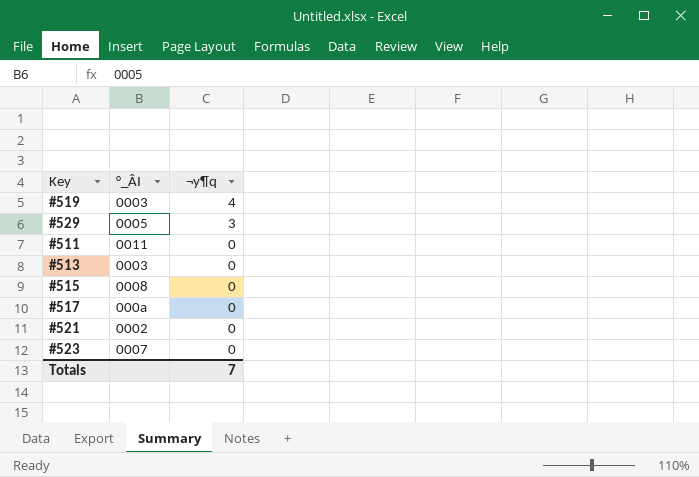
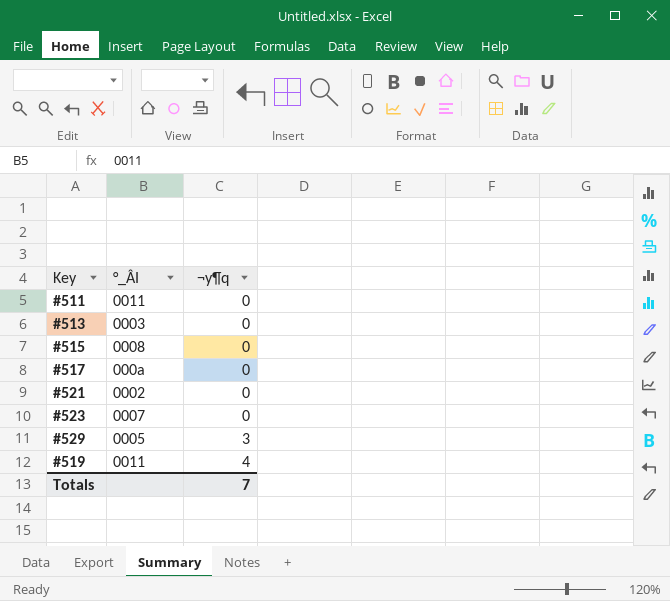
row order: ¬y¶q descending -> ¬y¶q ascending
#519 | °_ÂI: 0003 -> 0011

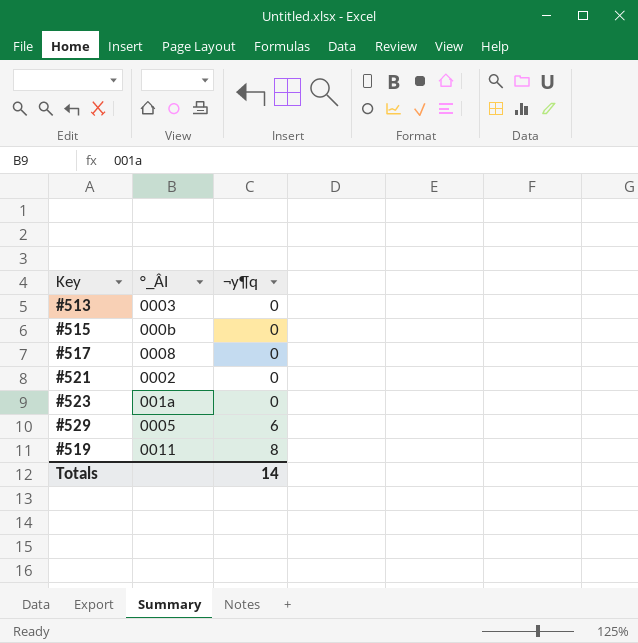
row #511: 0011 | 0 -> none
#515 | °_ÂI: 0008 -> 000b
#517 | °_ÂI: 000a -> 0008
#523 | °_ÂI: 0007 -> 001a
#529 | ¬y¶q: 3 -> 6
#519 | ¬y¶q: 4 -> 8
Totals | ¬y¶q: 7 -> 14

